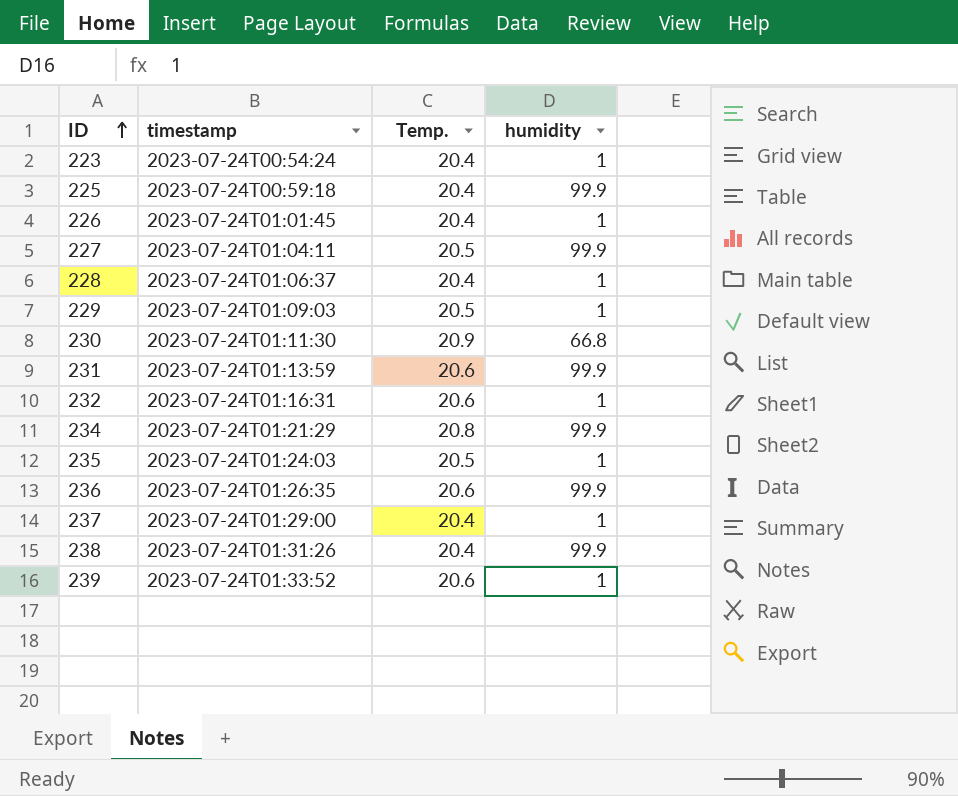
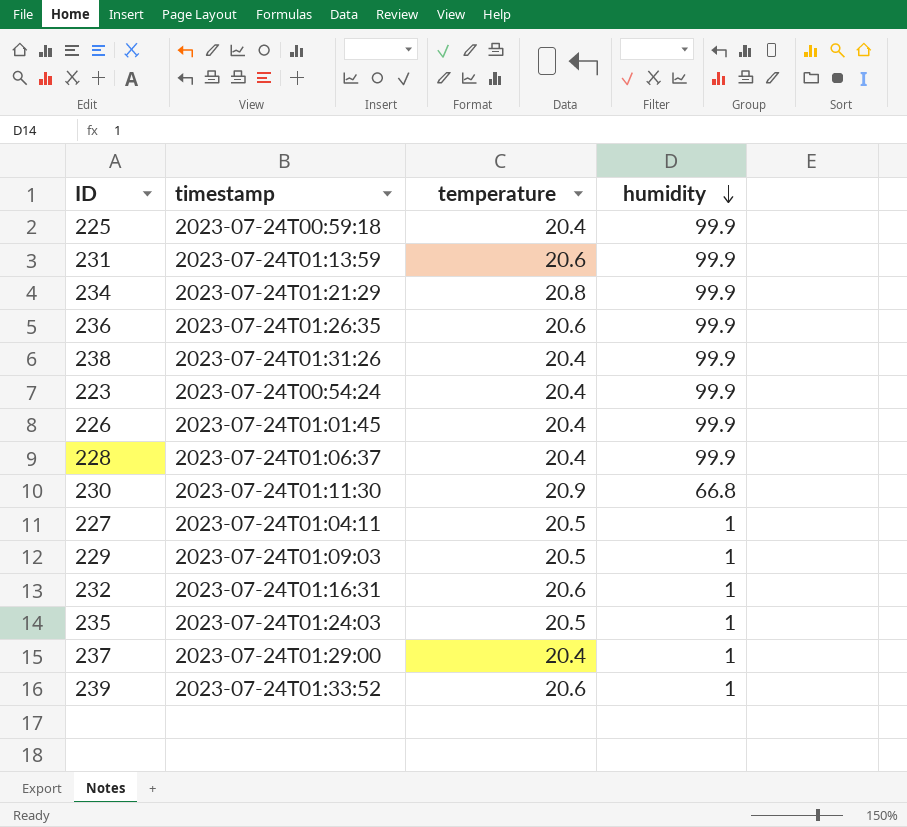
row order: ID ascending -> humidity descending
column name: Temp. -> temperature
223 | humidity: 1 -> 99.9
226 | humidity: 1 -> 99.9
228 | humidity: 1 -> 99.9
227 | humidity: 99.9 -> 1

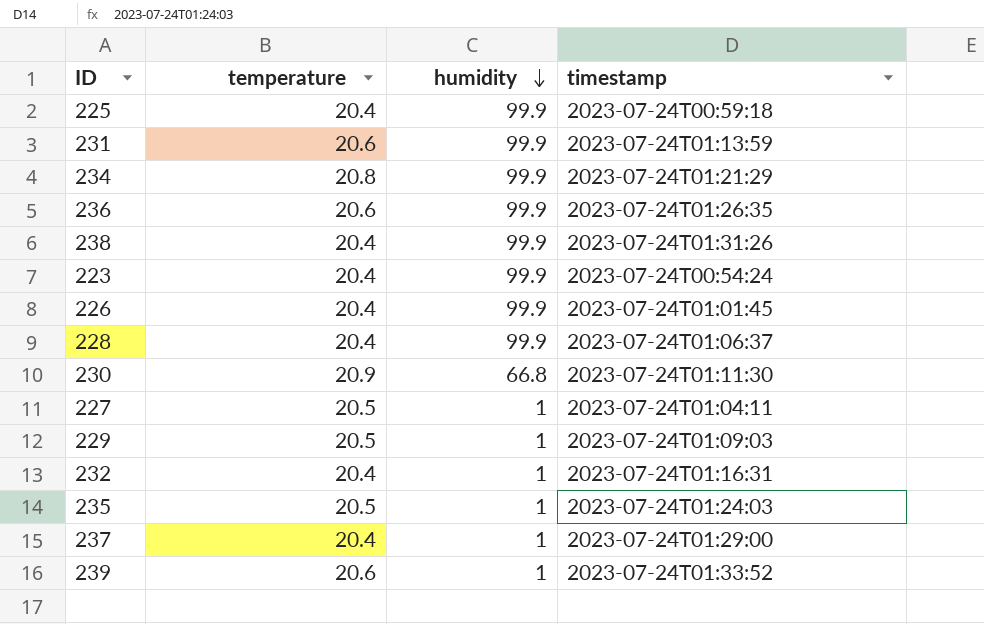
column timestamp | position: 2 -> 4
232 | temperature: 20.6 -> 20.4

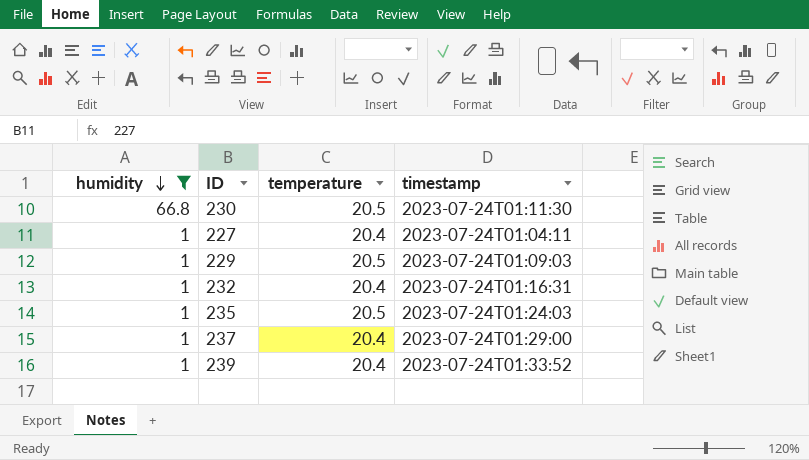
filter: none -> humidity != 99.9
column humidity | position: 3 -> 1
230 | temperature: 20.9 -> 20.5
227 | temperature: 20.5 -> 20.4
239 | temperature: 20.6 -> 20.4

